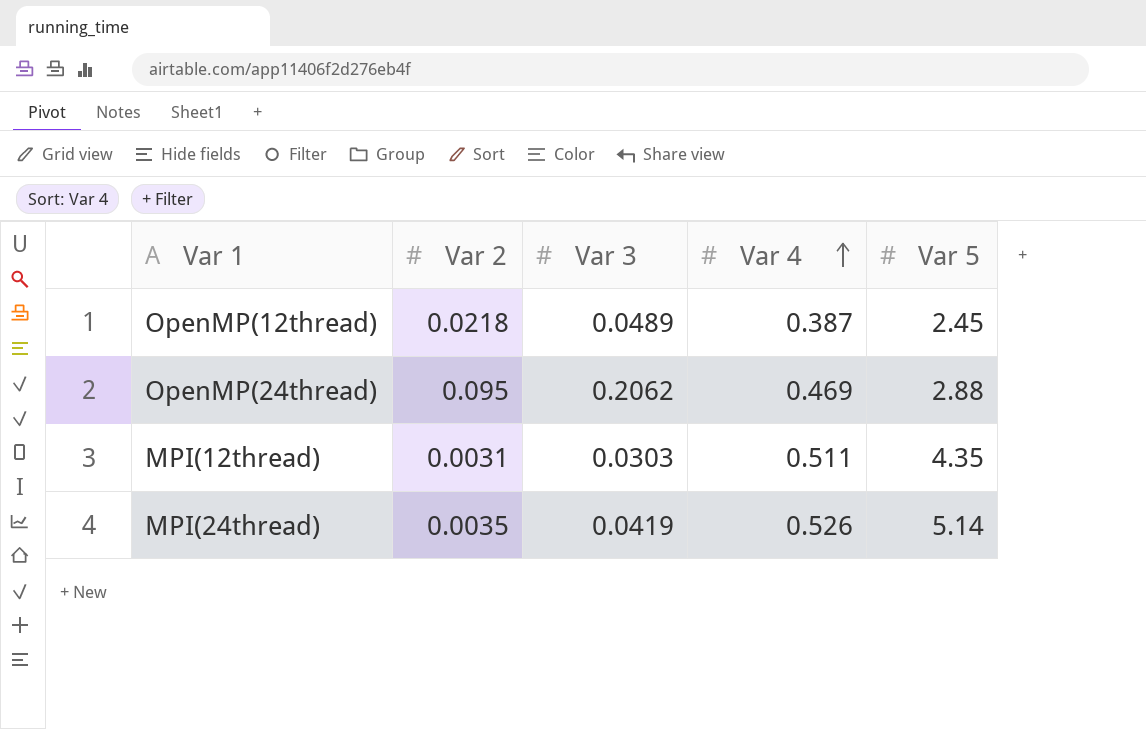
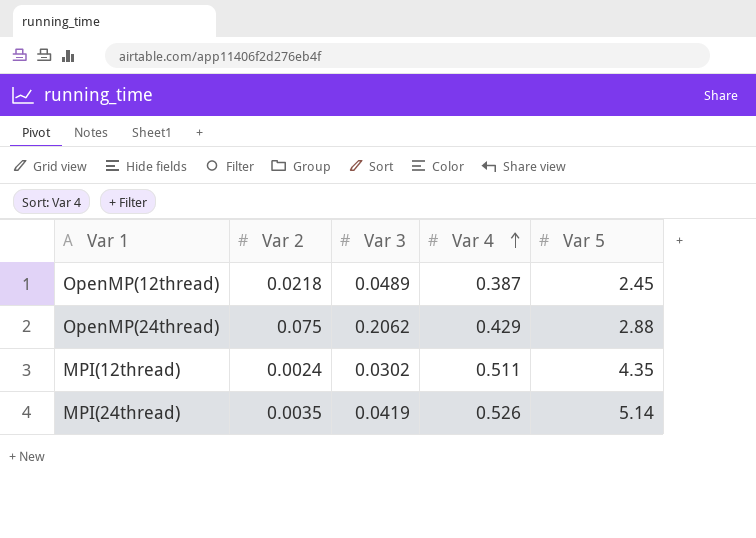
OpenMP(24thread) | Var 2: 0.095 -> 0.075
OpenMP(24thread) | Var 4: 0.469 -> 0.429
MPI(12thread) | Var 2: 0.0031 -> 0.0024
MPI(12thread) | Var 3: 0.0303 -> 0.0302

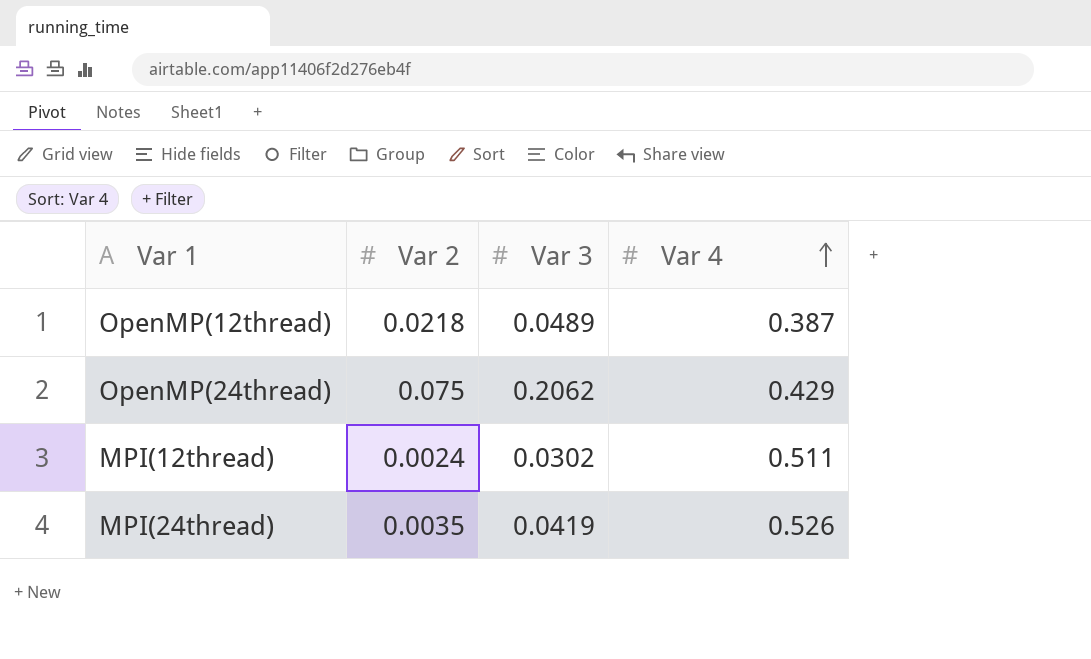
column Var 5 | position: 5 -> none

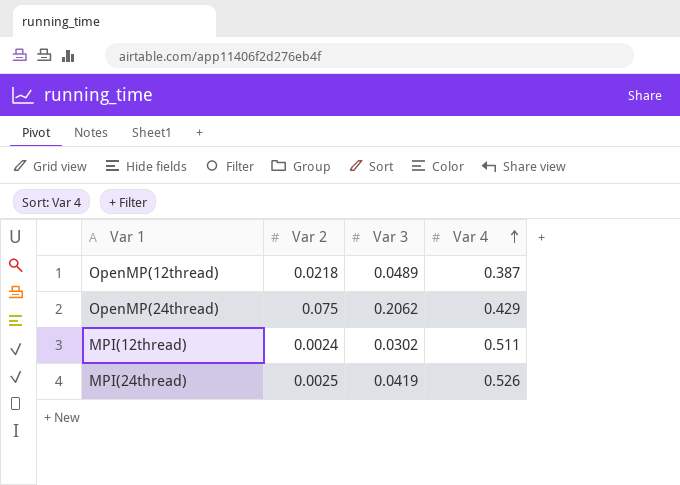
MPI(24thread) | Var 2: 0.0035 -> 0.0025

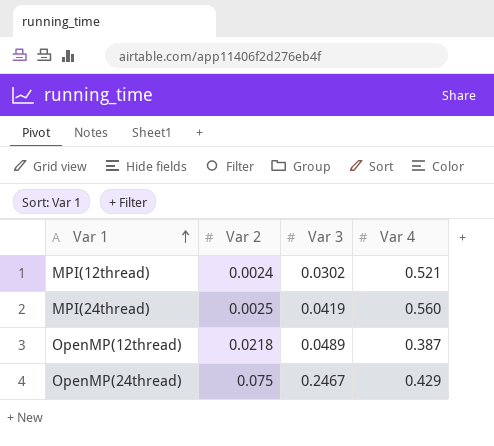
row order: Var 4 ascending -> Var 1 ascending
MPI(12thread) | Var 4: 0.511 -> 0.521
MPI(24thread) | Var 4: 0.526 -> 0.560
OpenMP(24thread) | Var 3: 0.2062 -> 0.2467

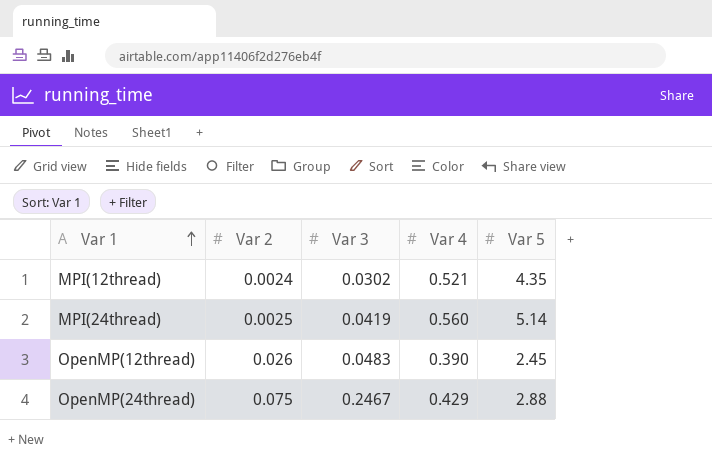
column Var 5 | position: none -> 5
OpenMP(12thread) | Var 2: 0.0218 -> 0.026
OpenMP(12thread) | Var 3: 0.0489 -> 0.0483
OpenMP(12thread) | Var 4: 0.387 -> 0.390

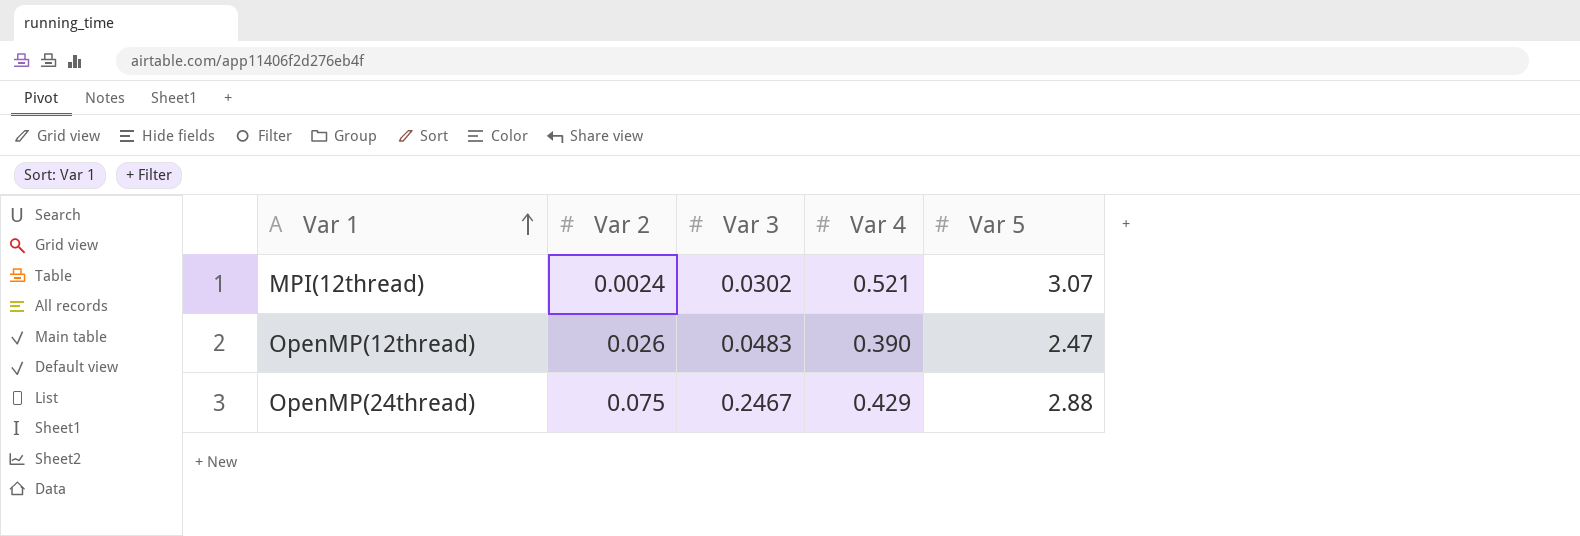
row MPI(24thread): 0.0025 | 0.0419 | 0.560 | 5.14 -> none
MPI(12thread) | Var 5: 4.35 -> 3.07
OpenMP(12thread) | Var 5: 2.45 -> 2.47

